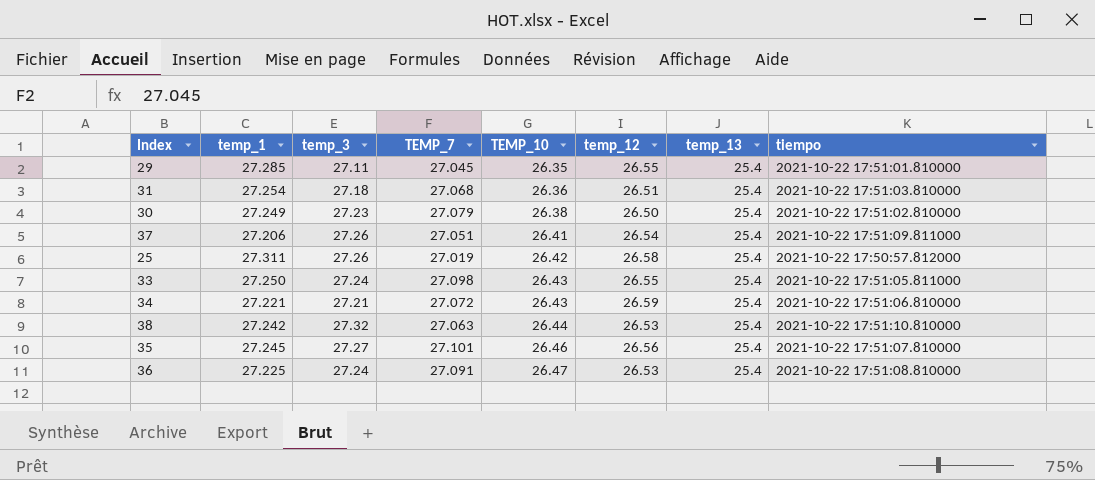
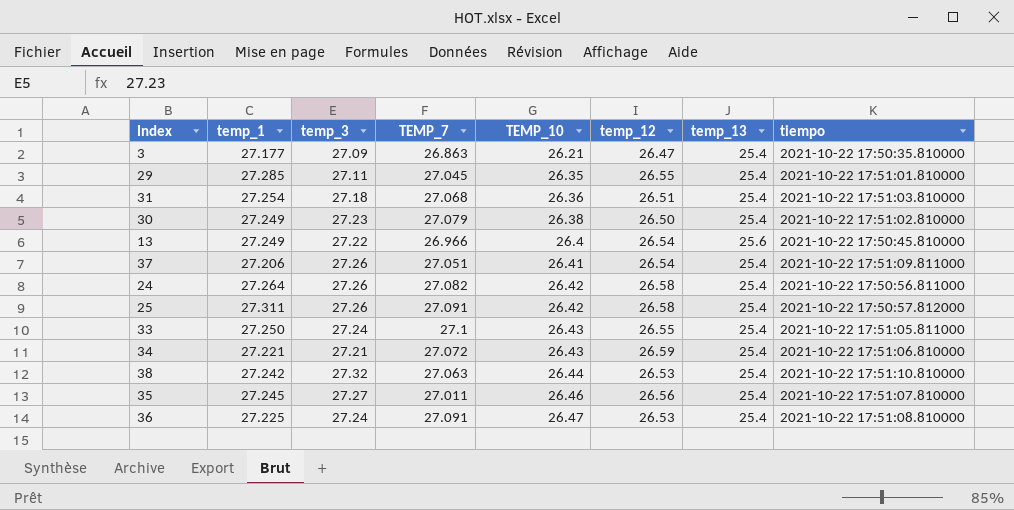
row 3: none -> 27.177 | 27.09 | 26.863 | 26.21 | 26.47 | 25.4 | 2021-10-22 17:50:35.810000
row 13: none -> 27.249 | 27.22 | 26.966 | 26.4 | 26.54 | 25.6 | 2021-10-22 17:50:45.810000
row 24: none -> 27.264 | 27.26 | 27.082 | 26.42 | 26.58 | 25.4 | 2021-10-22 17:50:56.811000
25 | TEMP_7: 27.019 -> 27.091
33 | TEMP_7: 27.098 -> 27.1
35 | TEMP_7: 27.101 -> 27.011

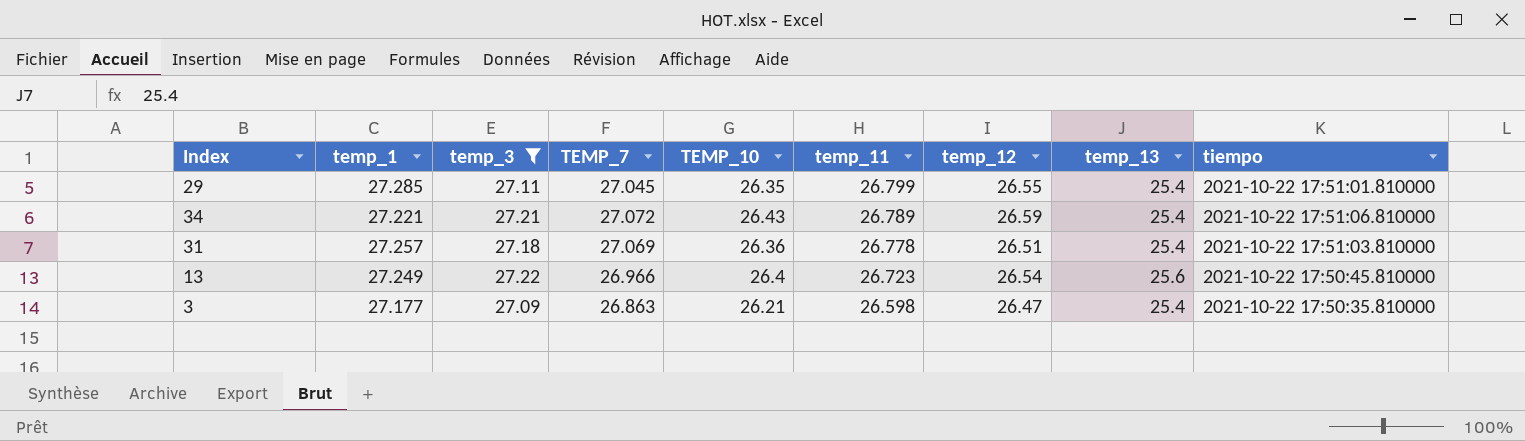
filter: none -> temp_3 <= 27.22
row order: TEMP_10 ascending -> temp_11 descending
column temp_11 | position: none -> 6
31 | temp_1: 27.254 -> 27.257
31 | TEMP_7: 27.068 -> 27.069

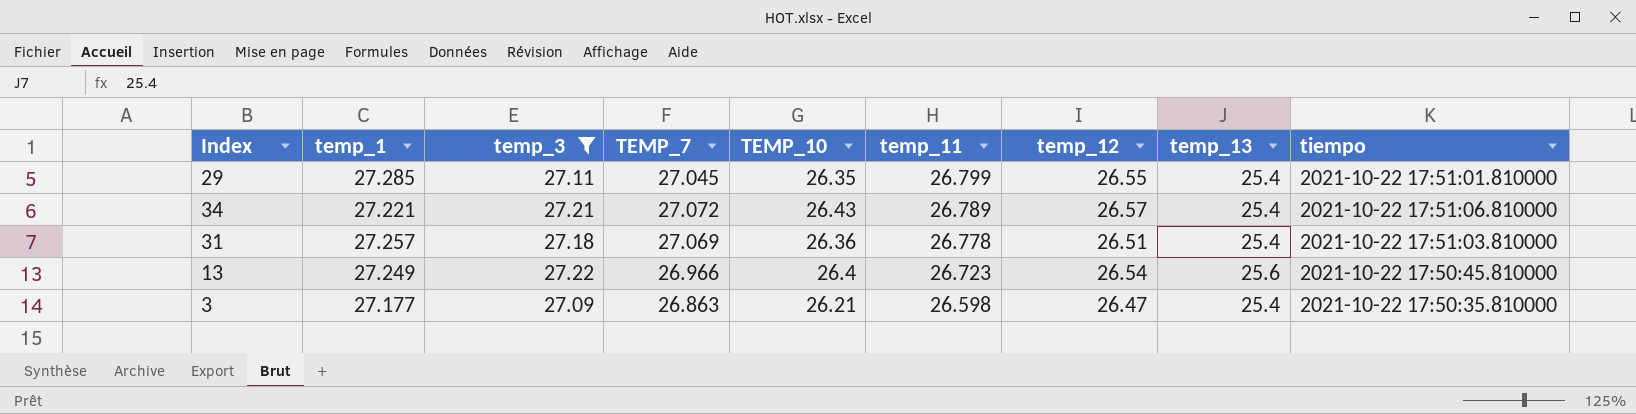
34 | temp_12: 26.59 -> 26.57

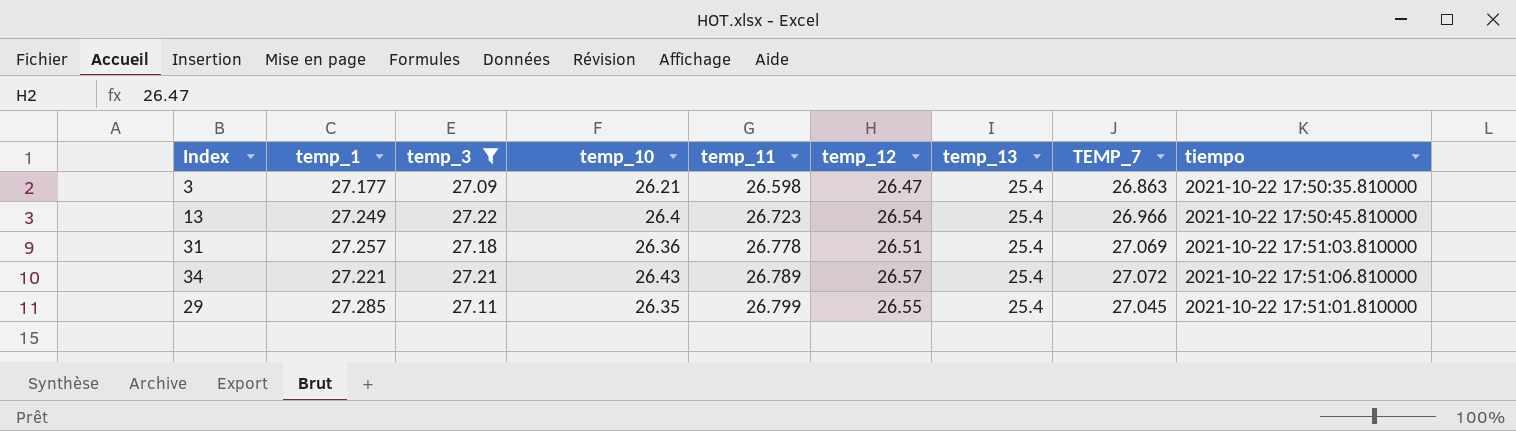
row order: temp_11 descending -> temp_11 ascending
column name: TEMP_10 -> temp_10
column TEMP_7 | position: 4 -> 8
13 | temp_13: 25.6 -> 25.4

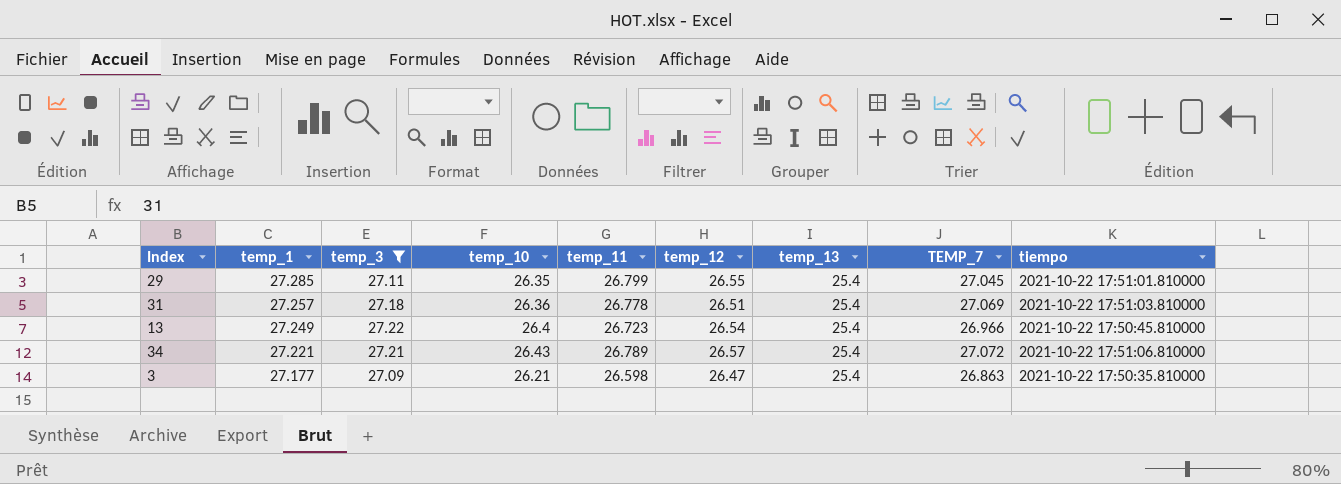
row order: temp_11 ascending -> temp_1 descending

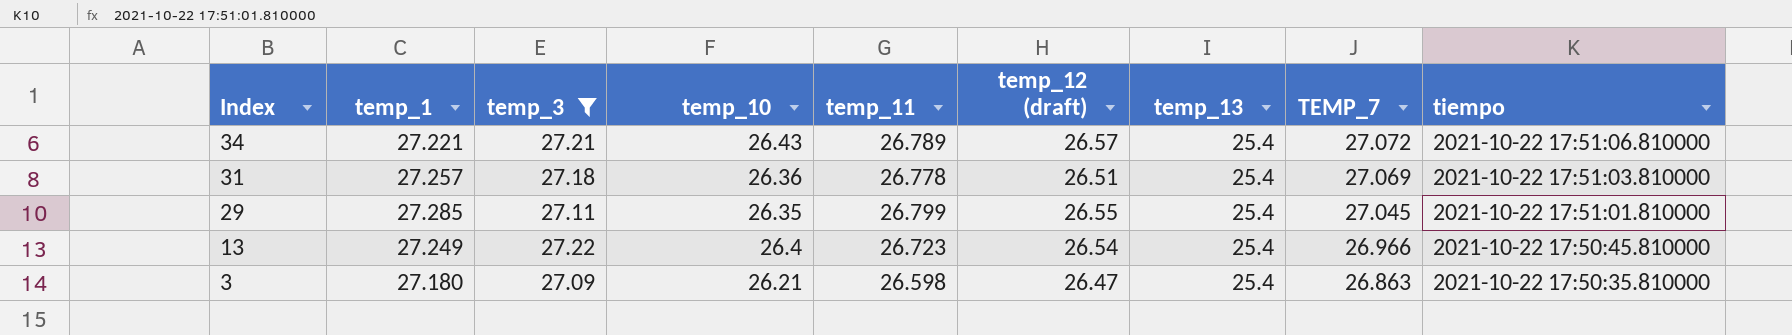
row order: temp_1 descending -> Index descending
column name: temp_12 -> temp_12 (draft)
3 | temp_1: 27.177 -> 27.180

